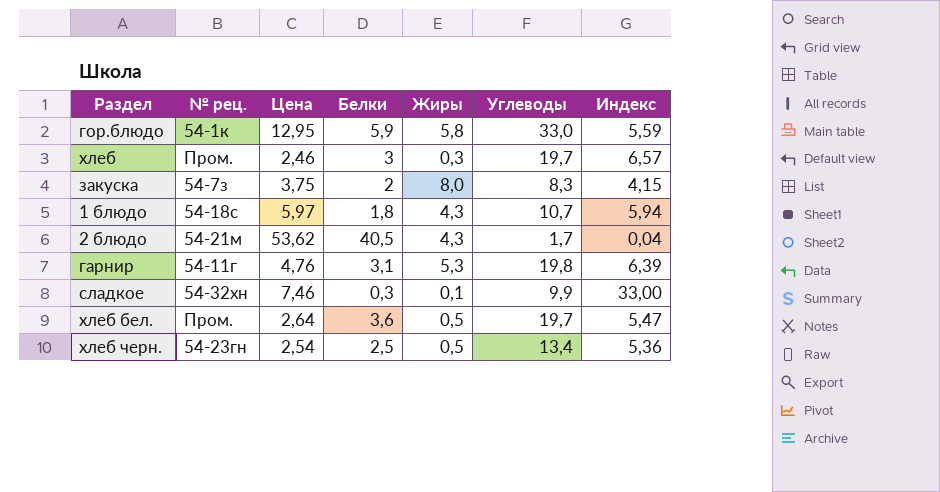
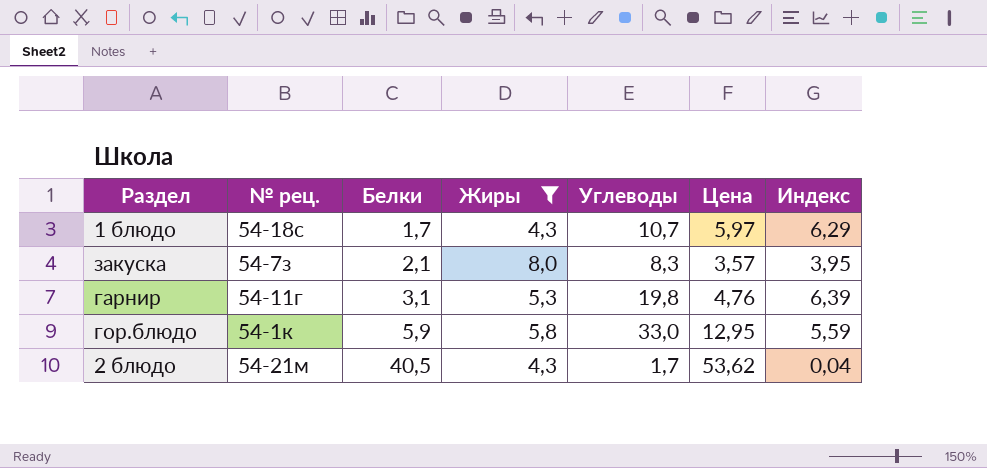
filter: none -> Жиры >= 4,3
row order: none -> Белки ascending
column Цена | position: 3 -> 6
1 блюдо | Белки: 1,8 -> 1,7
1 блюдо | Индекс: 5,94 -> 6,29
закуска | Белки: 2 -> 2,1
закуска | Цена: 3,75 -> 3,57
закуска | Индекс: 4,15 -> 3,95

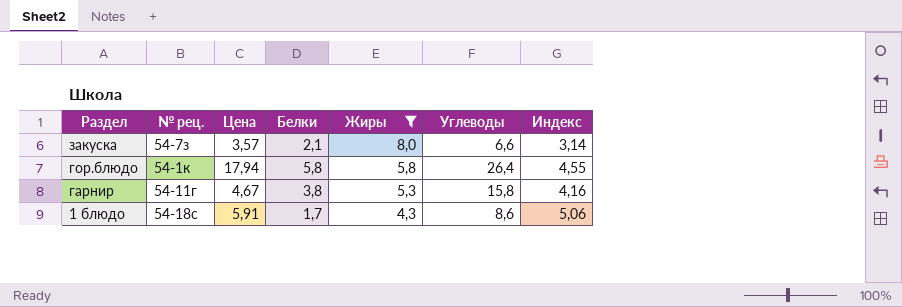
row order: Белки ascending -> Раздел descending
column Цена | position: 6 -> 3
row 2 блюдо: 54-21м | 40,5 | 4,3 | 1,7 | 53,62 | 0,04 -> none
закуска | Углеводы: 8,3 -> 6,6
закуска | Индекс: 3,95 -> 3,14
гор.блюдо | Цена: 12,95 -> 17,94
гор.блюдо | Белки: 5,9 -> 5,8
гор.блюдо | Углеводы: 33,0 -> 26,4
гор.блюдо | Индекс: 5,59 -> 4,55
гарнир | Цена: 4,76 -> 4,67
гарнир | Белки: 3,1 -> 3,8
гарнир | Углеводы: 19,8 -> 15,8
гарнир | Индекс: 6,39 -> 4,16
1 блюдо | Цена: 5,97 -> 5,91
1 блюдо | Углеводы: 10,7 -> 8,6
1 блюдо | Индекс: 6,29 -> 5,06

